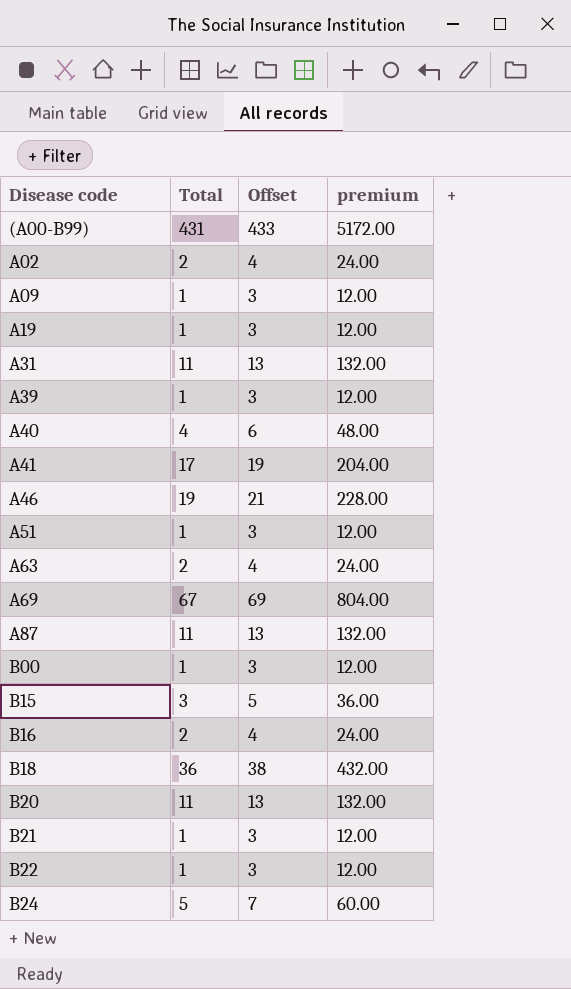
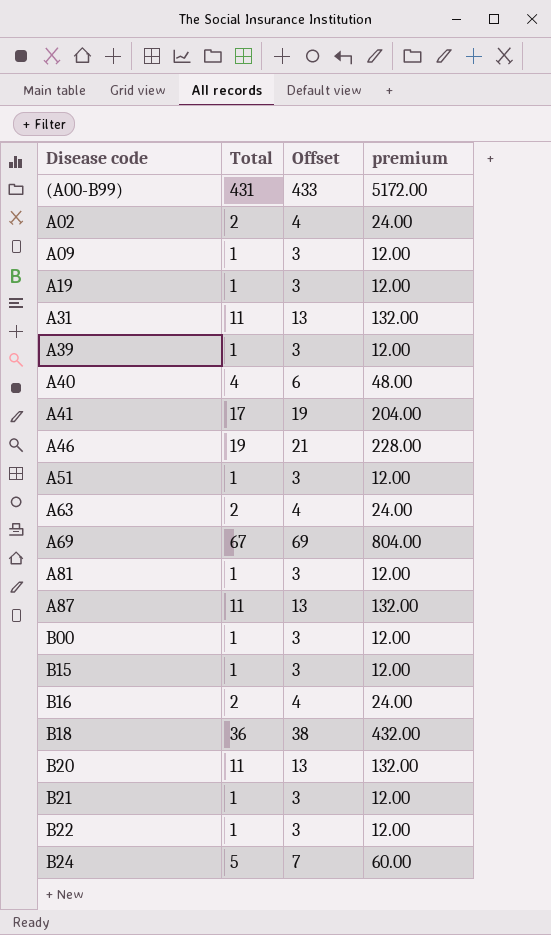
row A81: none -> 1 | 3 | 12.00
B15 | Total: 3 -> 1
B15 | Offset: 5 -> 3
B15 | premium: 36.00 -> 12.00

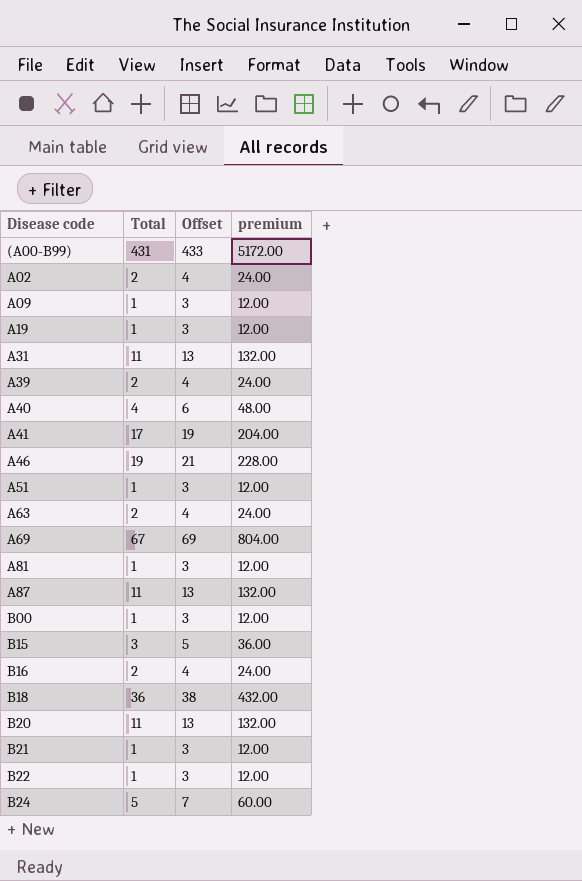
A39 | Total: 1 -> 2
A39 | Offset: 3 -> 4
A39 | premium: 12.00 -> 24.00
B15 | Total: 1 -> 3
B15 | Offset: 3 -> 5
B15 | premium: 12.00 -> 36.00

